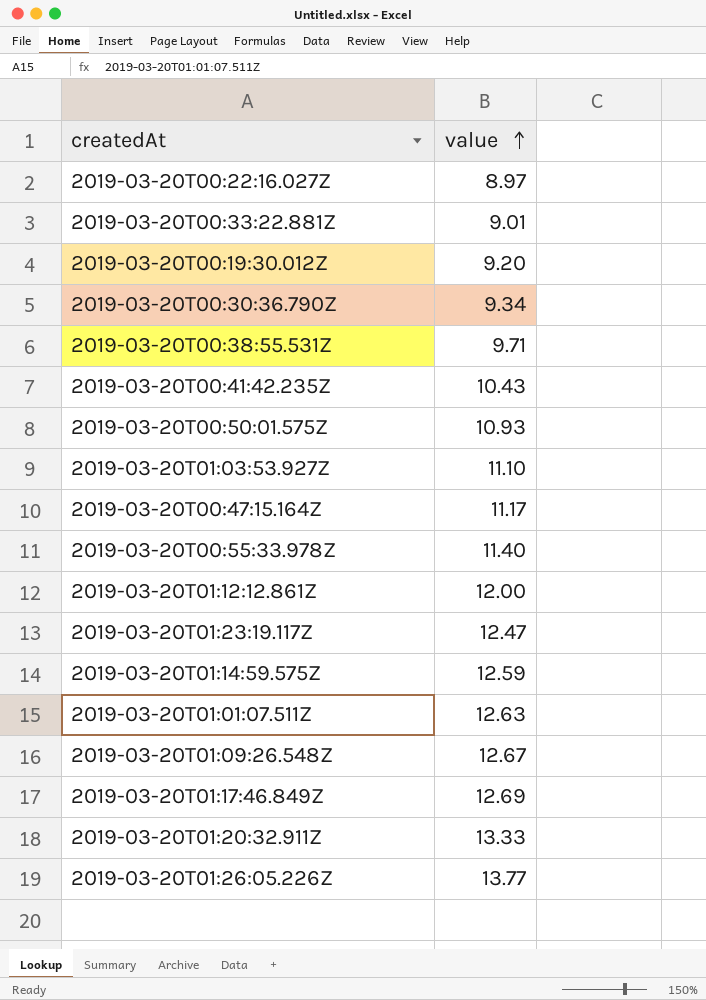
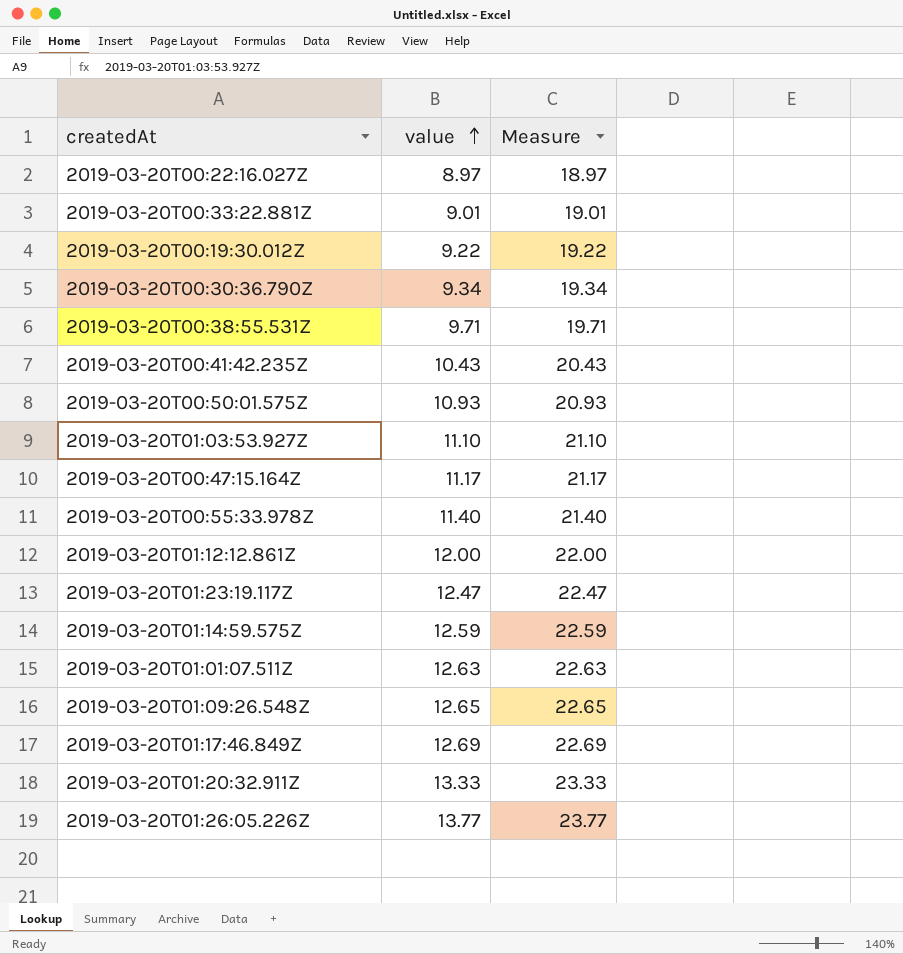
column Measure | formula: none -> [value] + 10
2019-03-20T00:19:30.012Z | value: 9.20 -> 9.22
2019-03-20T01:09:26.548Z | value: 12.67 -> 12.65

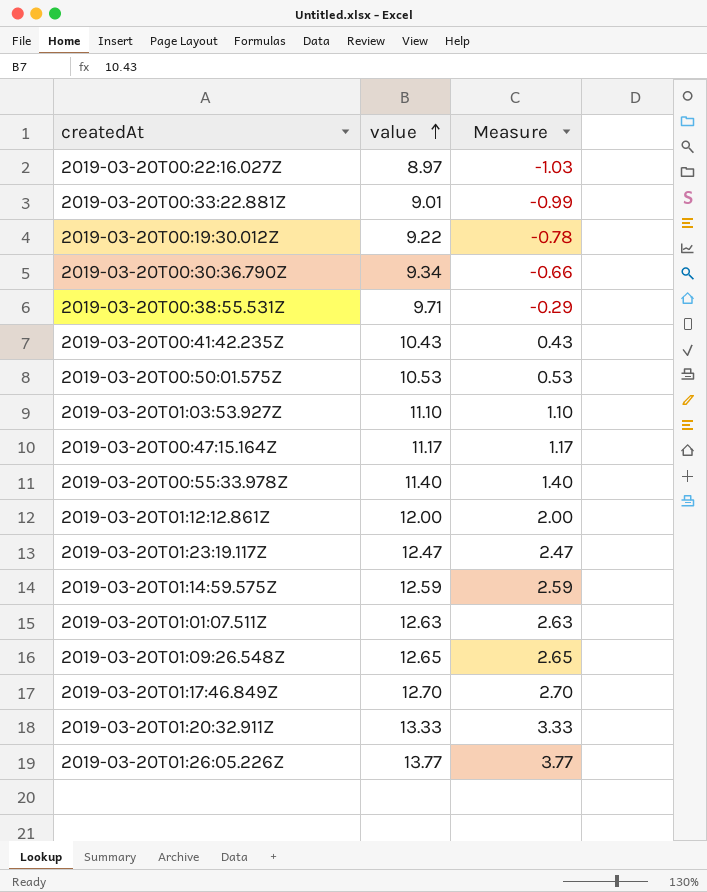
column Measure | formula: [value] + 10 -> [value] - 10
2019-03-20T00:50:01.575Z | value: 10.93 -> 10.53
2019-03-20T01:17:46.849Z | value: 12.69 -> 12.70

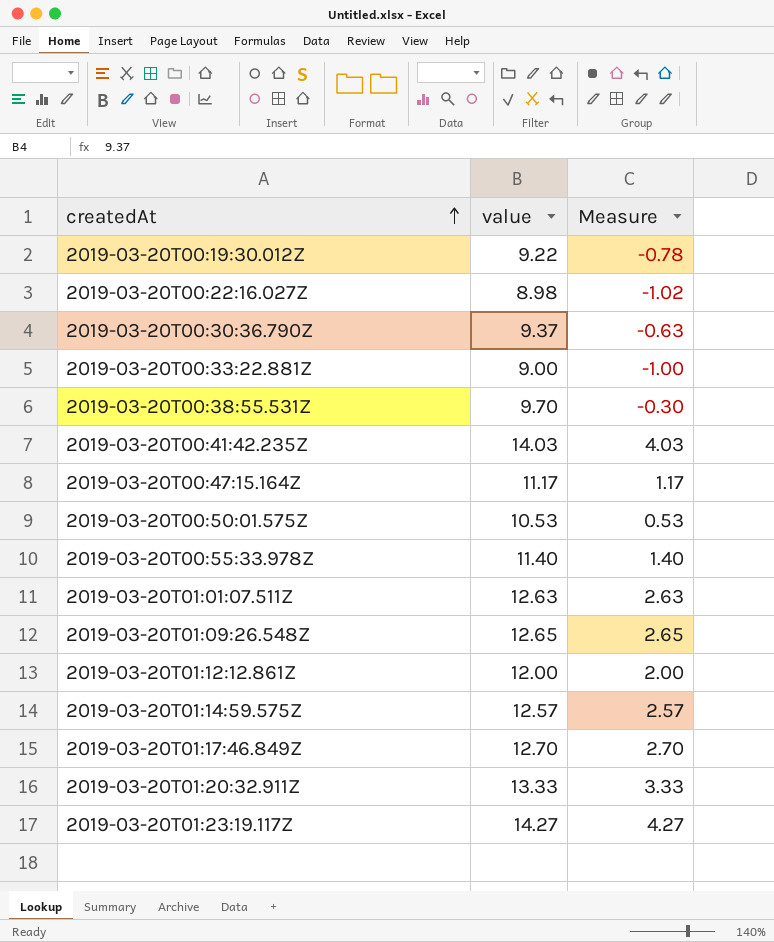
row order: value ascending -> createdAt ascending
row 2019-03-20T01:03:53.927Z: 11.10 | 1.10 -> none
row 2019-03-20T01:26:05.226Z: 13.77 | 3.77 -> none
2019-03-20T00:22:16.027Z | value: 8.97 -> 8.98
2019-03-20T00:22:16.027Z | Measure: -1.03 -> -1.02
2019-03-20T00:30:36.790Z | value: 9.34 -> 9.37
2019-03-20T00:30:36.790Z | Measure: -0.66 -> -0.63
2019-03-20T00:33:22.881Z | value: 9.01 -> 9.00
2019-03-20T00:33:22.881Z | Measure: -0.99 -> -1.00
2019-03-20T00:38:55.531Z | value: 9.71 -> 9.70
2019-03-20T00:38:55.531Z | Measure: -0.29 -> -0.30
2019-03-20T00:41:42.235Z | value: 10.43 -> 14.03
2019-03-20T00:41:42.235Z | Measure: 0.43 -> 4.03
2019-03-20T01:14:59.575Z | value: 12.59 -> 12.57
2019-03-20T01:14:59.575Z | Measure: 2.59 -> 2.57
2019-03-20T01:23:19.117Z | value: 12.47 -> 14.27
2019-03-20T01:23:19.117Z | Measure: 2.47 -> 4.27

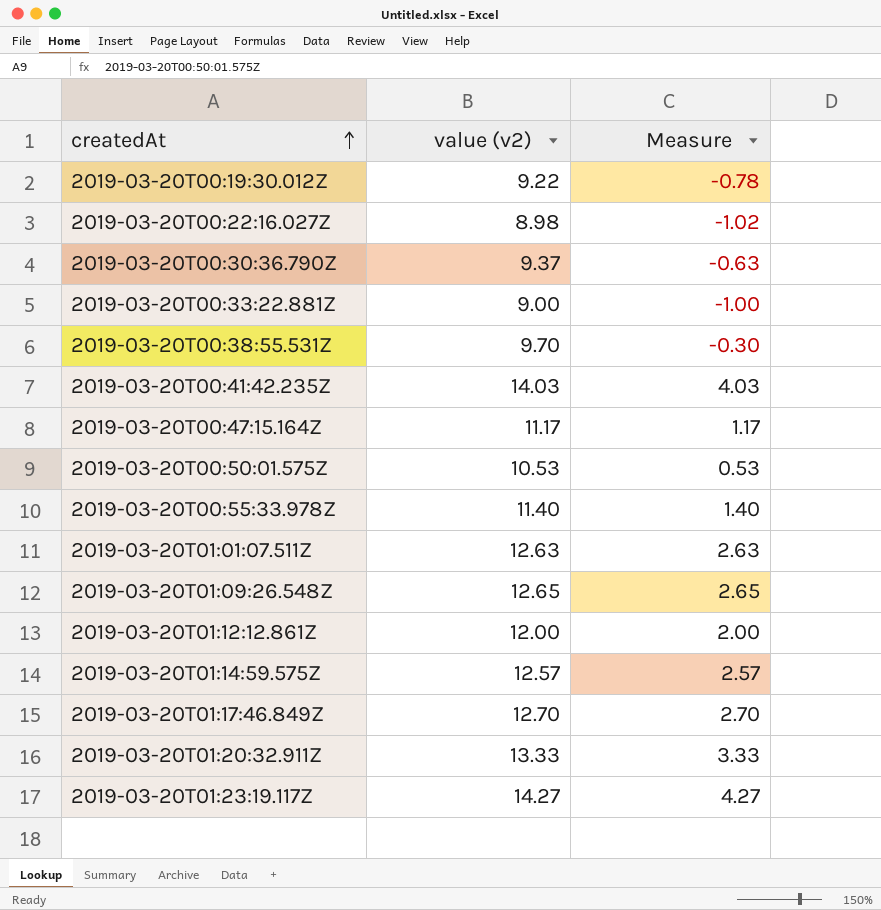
column name: value -> value (v2)

